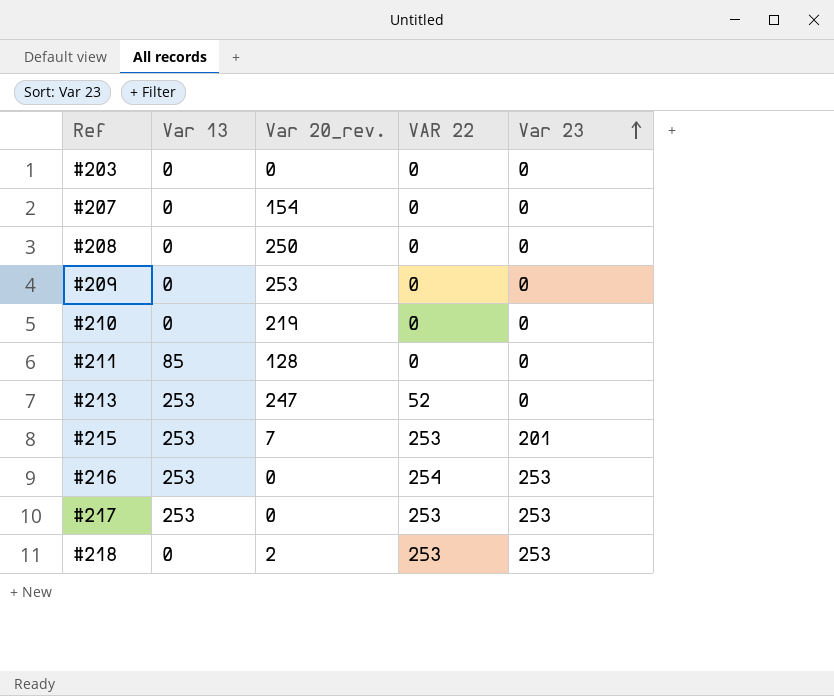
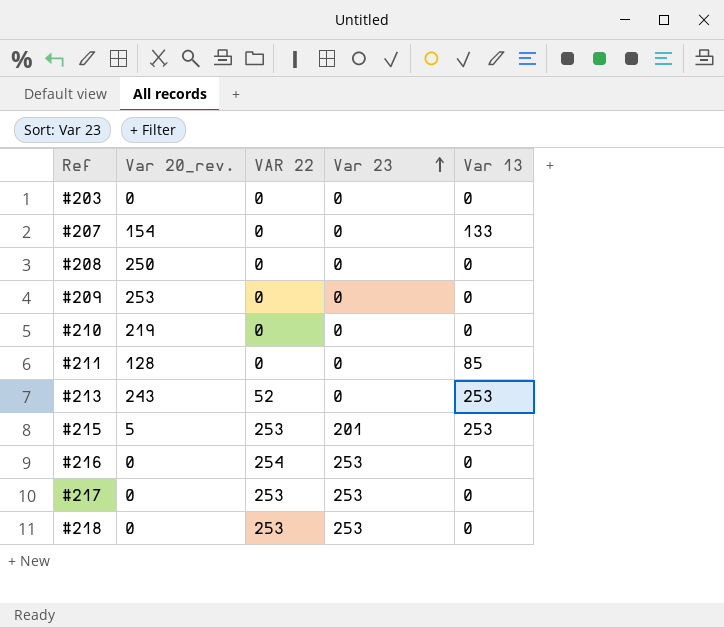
column Var 13 | position: 2 -> 5
#207 | Var 13: 0 -> 133
#213 | Var 20_rev.: 247 -> 243
#215 | Var 20_rev.: 7 -> 5
#216 | Var 13: 253 -> 0
#217 | Var 13: 253 -> 0
#218 | Var 20_rev.: 2 -> 0

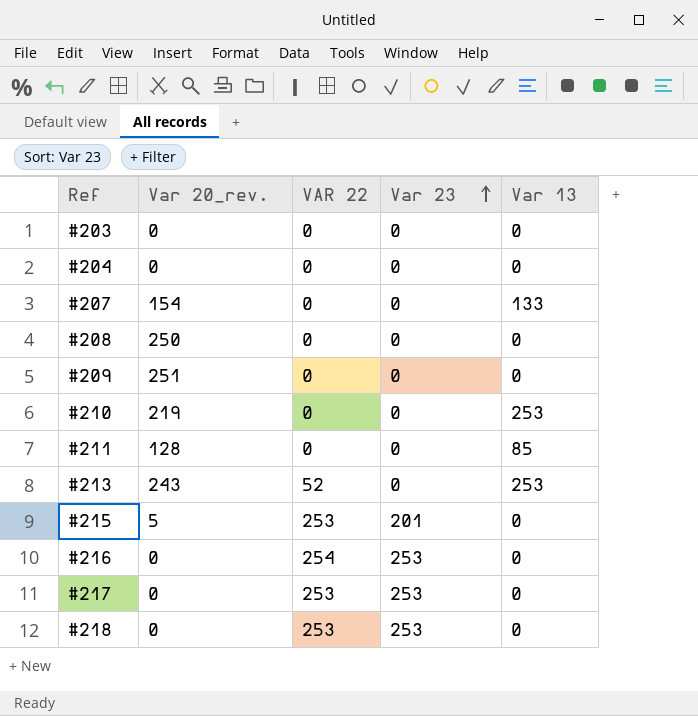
row #204: none -> 0 | 0 | 0 | 0
#209 | Var 20_rev.: 253 -> 251
#210 | Var 13: 0 -> 253
#215 | Var 13: 253 -> 0

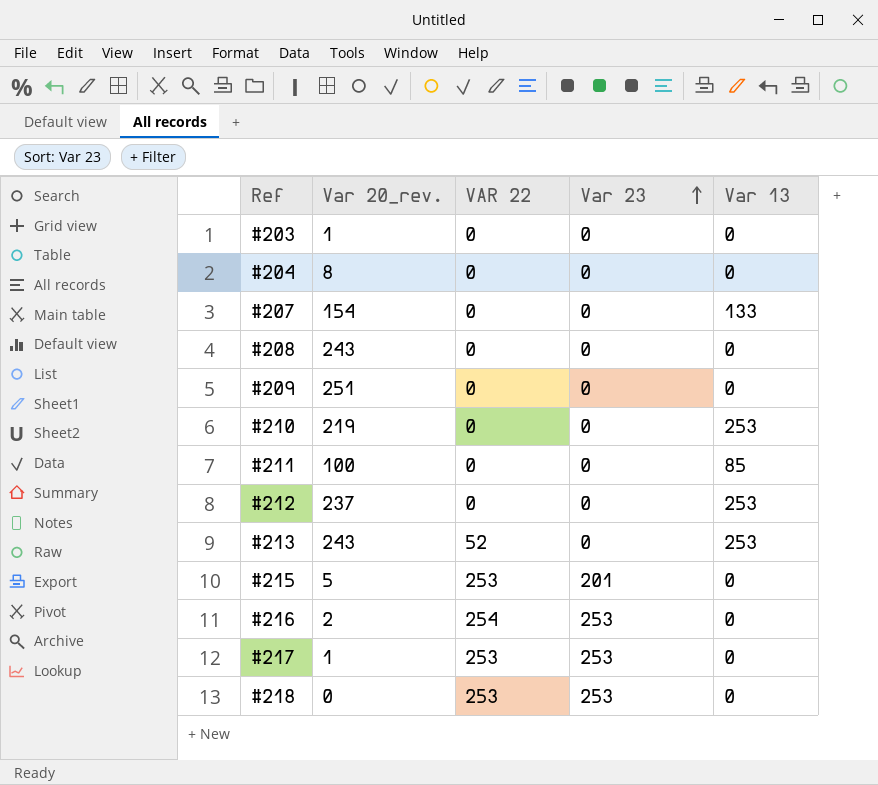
#203 | Var 20_rev.: 0 -> 1
#204 | Var 20_rev.: 0 -> 8
#208 | Var 20_rev.: 250 -> 243
#211 | Var 20_rev.: 128 -> 100
row #212: none -> 237 | 0 | 0 | 253
#216 | Var 20_rev.: 0 -> 2
#217 | Var 20_rev.: 0 -> 1

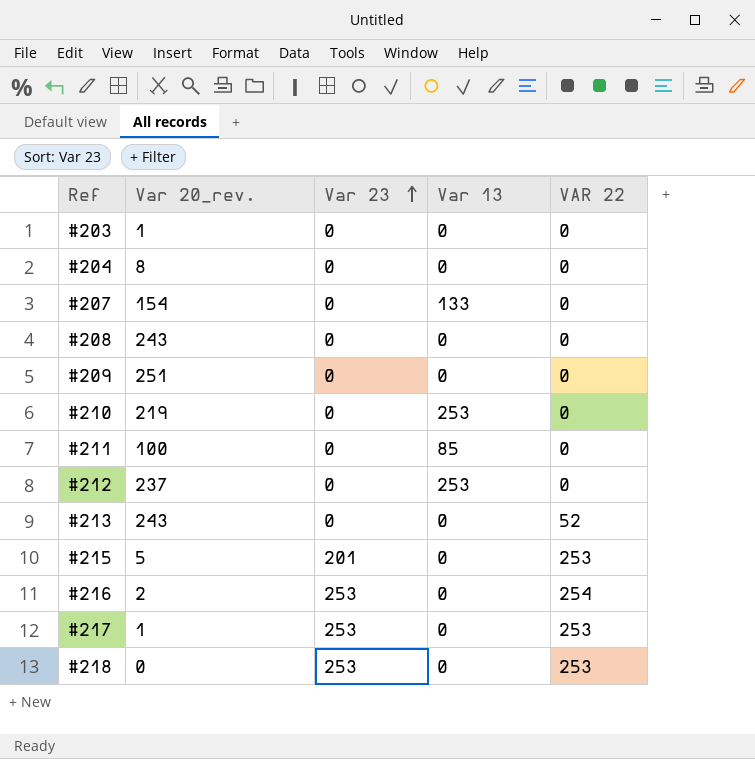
column VAR 22 | position: 3 -> 5
#213 | Var 13: 253 -> 0

